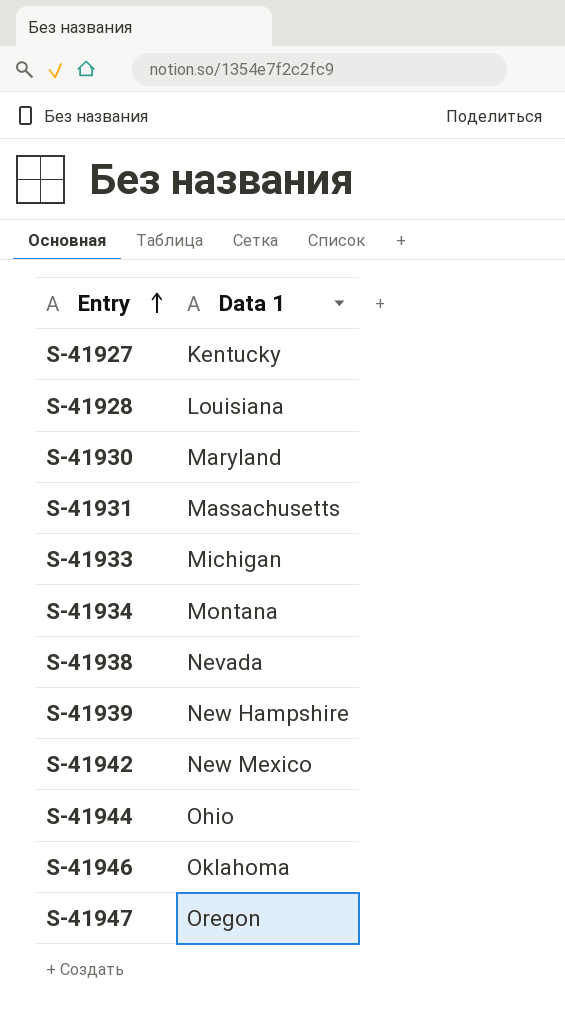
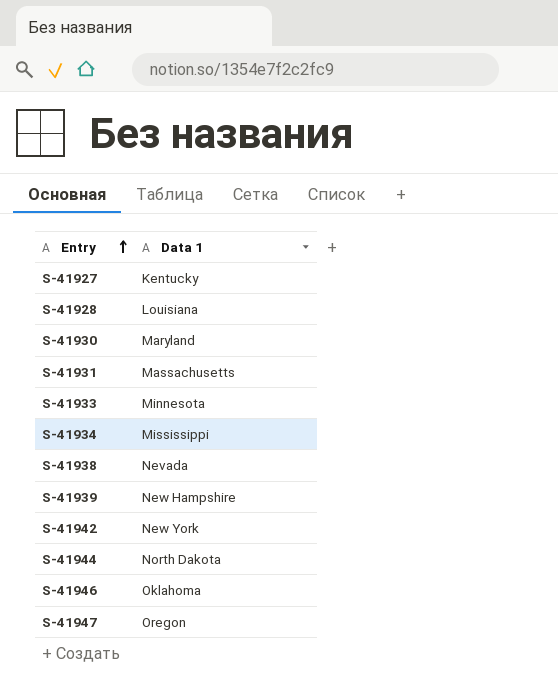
S-41933 | Data 1: Michigan -> Minnesota
S-41934 | Data 1: Montana -> Mississippi
S-41942 | Data 1: New Mexico -> New York
S-41944 | Data 1: Ohio -> North Dakota

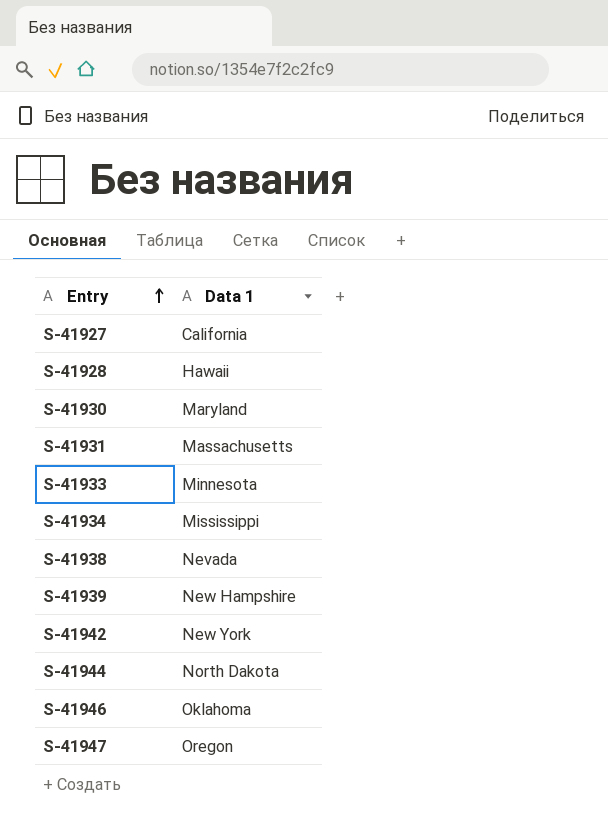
S-41927 | Data 1: Kentucky -> California
S-41928 | Data 1: Louisiana -> Hawaii

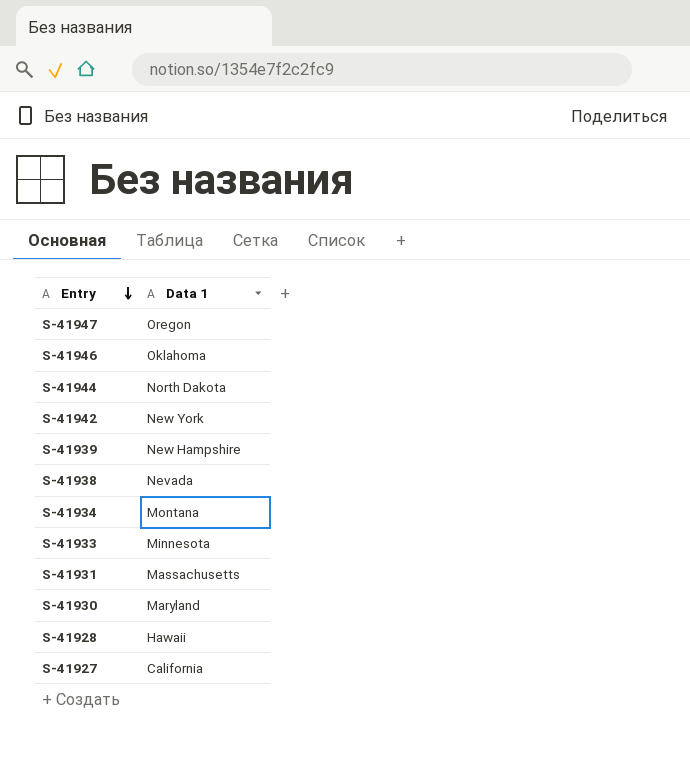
row order: Entry ascending -> Entry descending
S-41934 | Data 1: Mississippi -> Montana

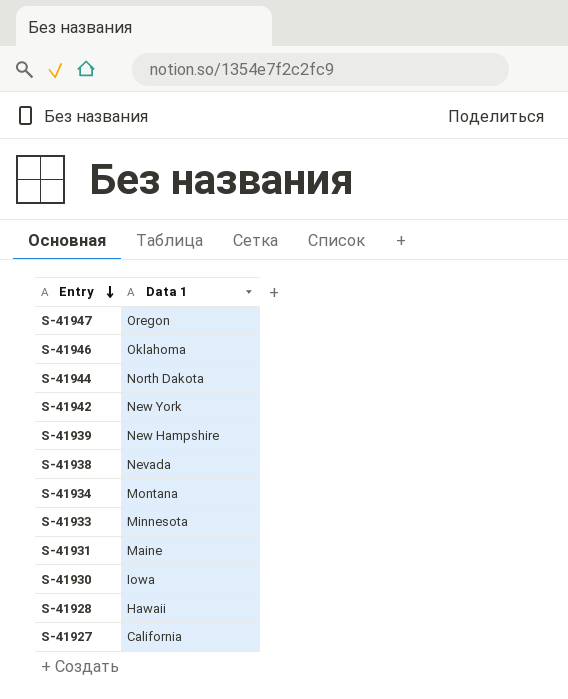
S-41931 | Data 1: Massachusetts -> Maine
S-41930 | Data 1: Maryland -> Iowa

